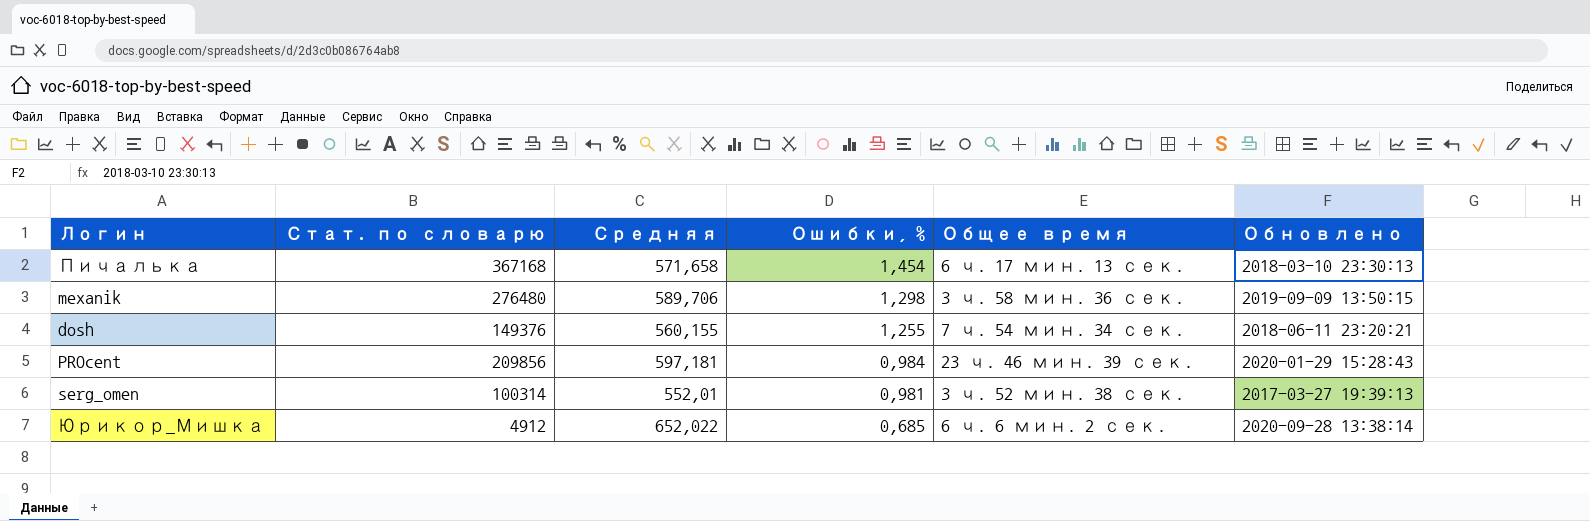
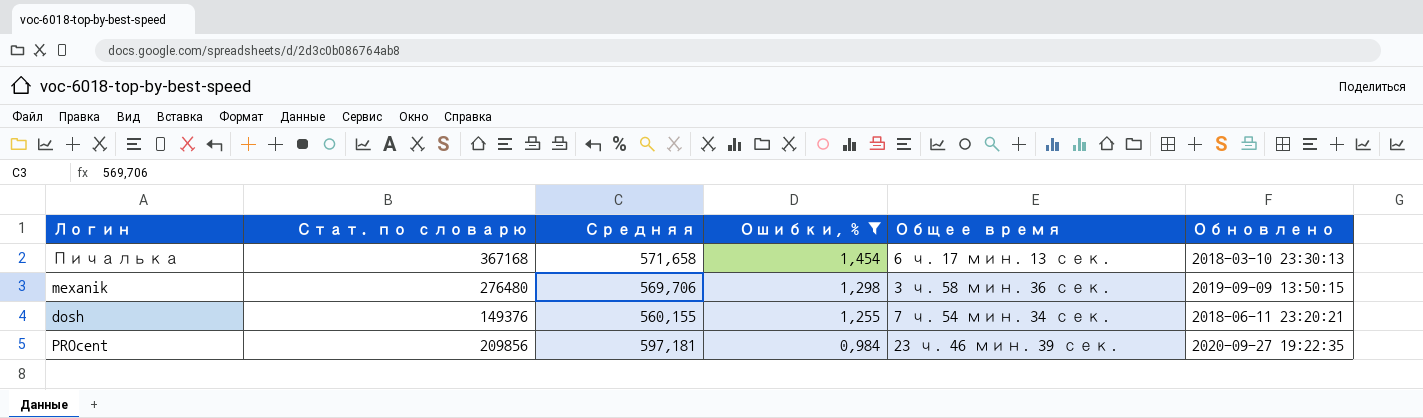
filter: none -> Ошибки, % >= 0,984
mexanik | Средняя: 589,706 -> 569,706
PROcent | Обновлено: 2020-01-29 15:28:43 -> 2020-09-27 19:22:35

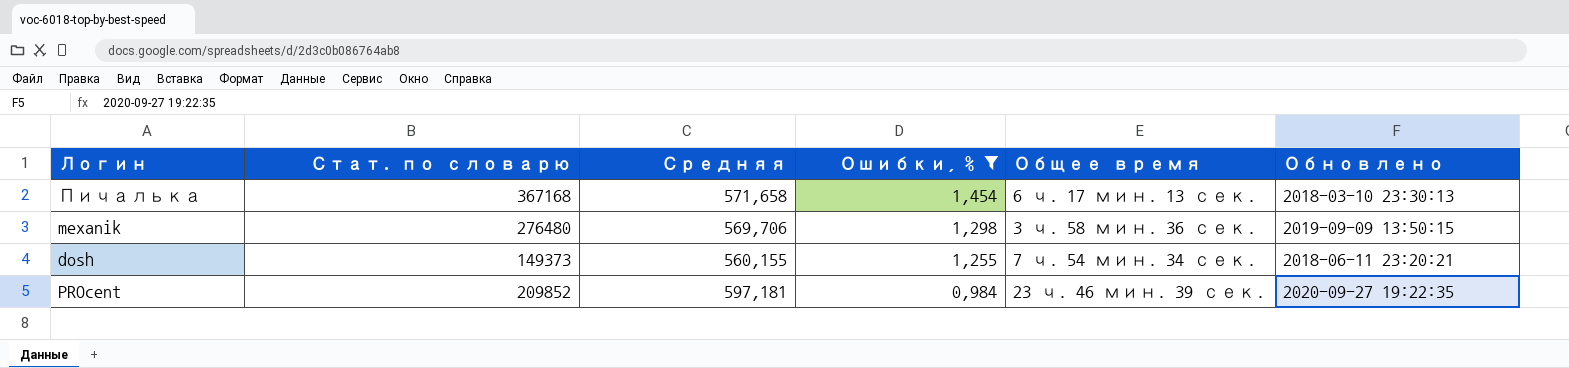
dosh | Стат. по словарю: 149376 -> 149373
PROcent | Стат. по словарю: 209856 -> 209852

